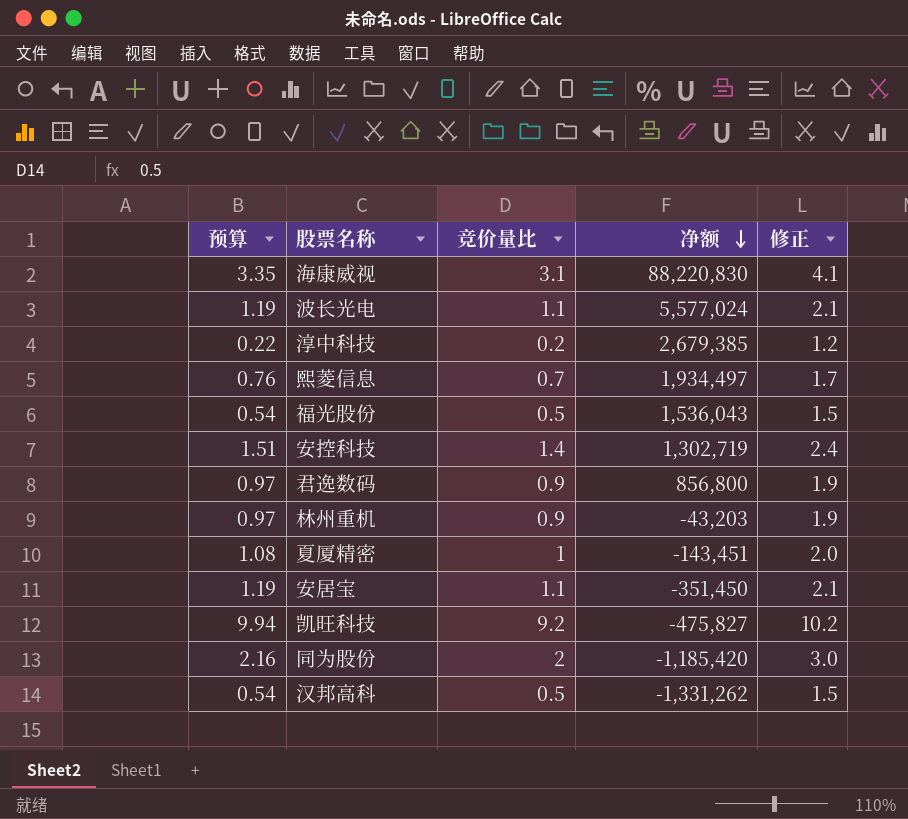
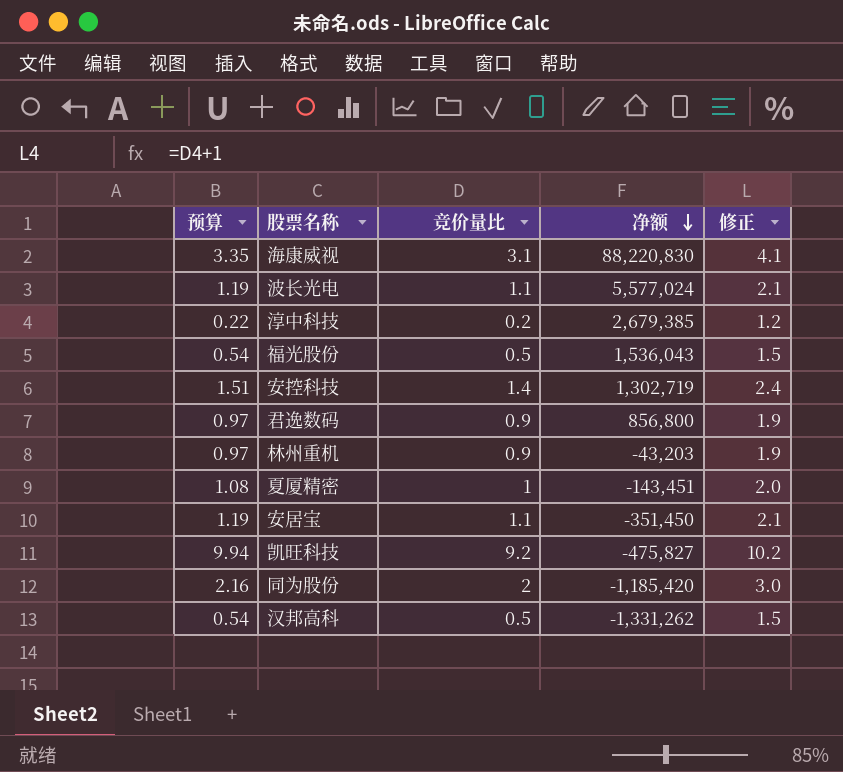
row 熙菱信息: 0.76 | 0.7 | 1,934,497 | 1.7 -> none

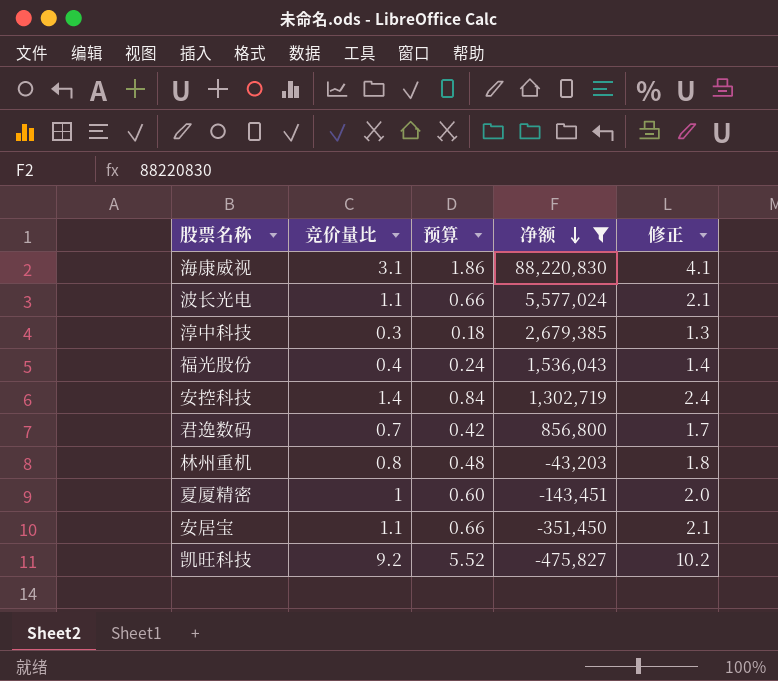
filter: none -> 净额 >= -475,827
column 预算 | formula: [竞价量比] * 1.08 -> [竞价量比] * 0.6
column 预算 | position: 1 -> 3
淳中科技 | 竞价量比: 0.2 -> 0.3
淳中科技 | 修正: 1.2 -> 1.3
福光股份 | 竞价量比: 0.5 -> 0.4
福光股份 | 修正: 1.5 -> 1.4
君逸数码 | 竞价量比: 0.9 -> 0.7
君逸数码 | 修正: 1.9 -> 1.7
林州重机 | 竞价量比: 0.9 -> 0.8
林州重机 | 修正: 1.9 -> 1.8

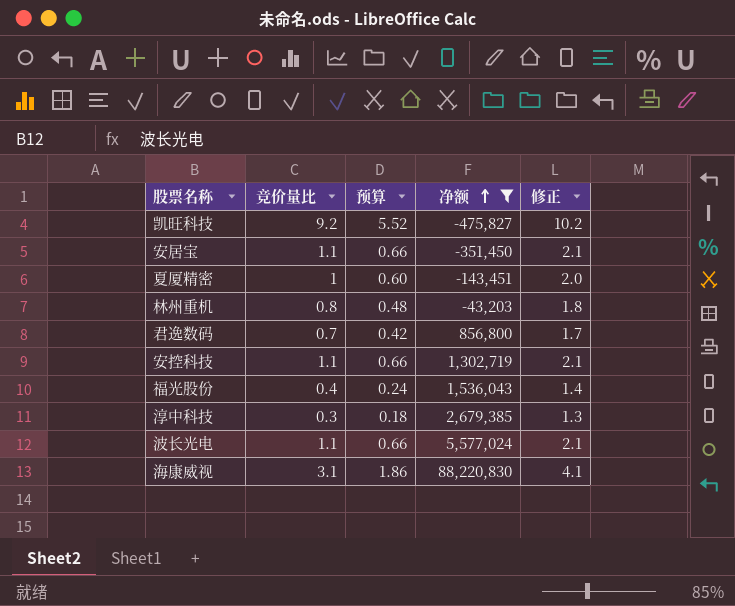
row order: 净额 descending -> 净额 ascending
安控科技 | 竞价量比: 1.4 -> 1.1
安控科技 | 预算: 0.84 -> 0.66
安控科技 | 修正: 2.4 -> 2.1

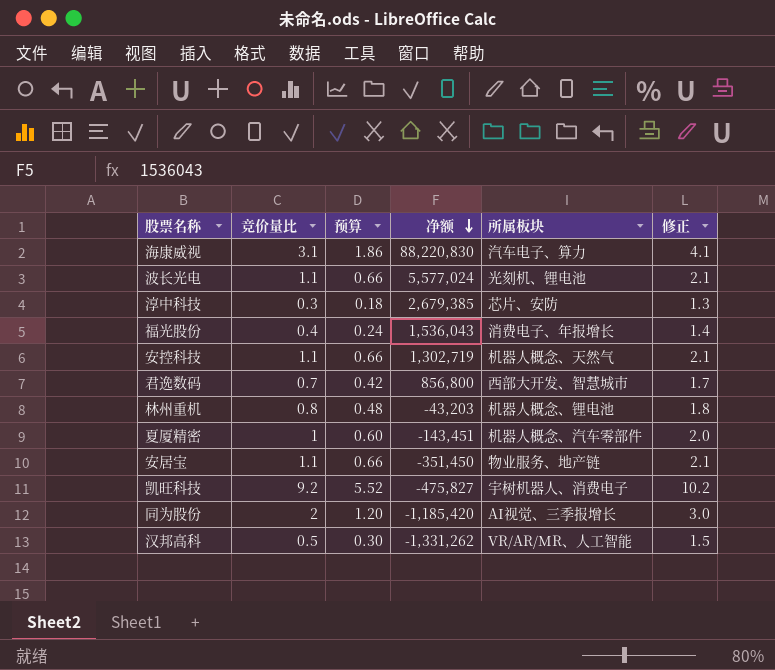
filter: 净额 >= -475,827 -> none
row order: 净额 ascending -> 净额 descending
column 所属板块 | position: none -> 5

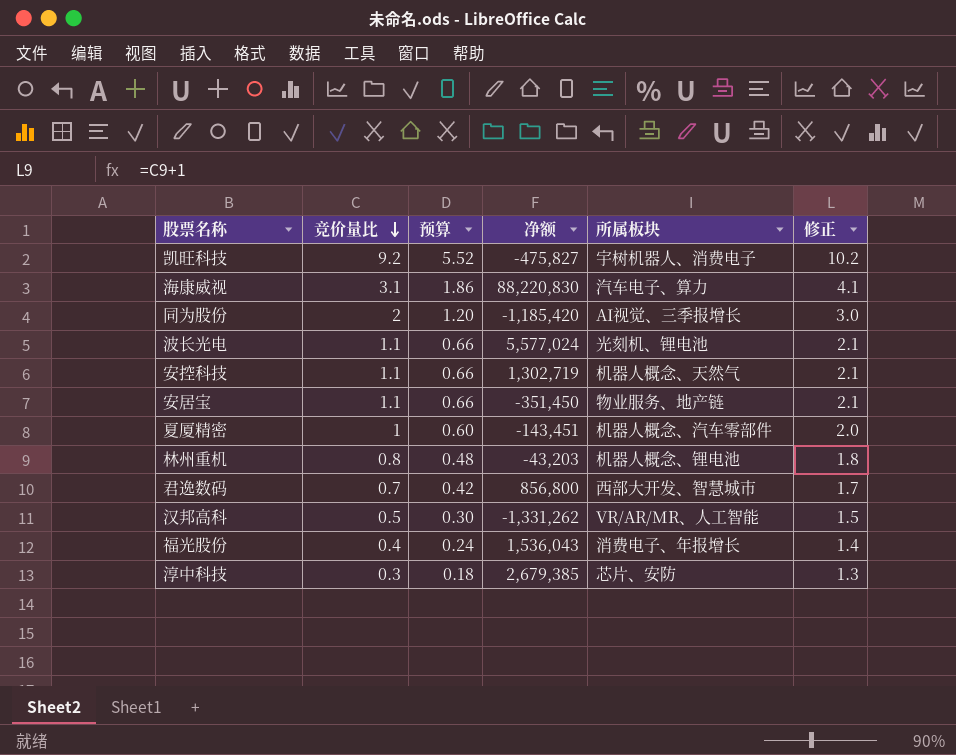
row order: 净额 descending -> 竞价量比 descending

